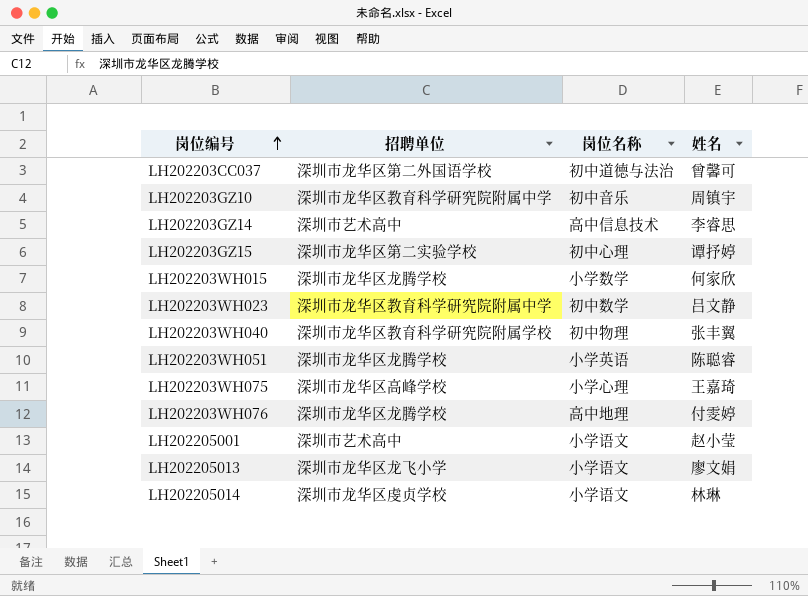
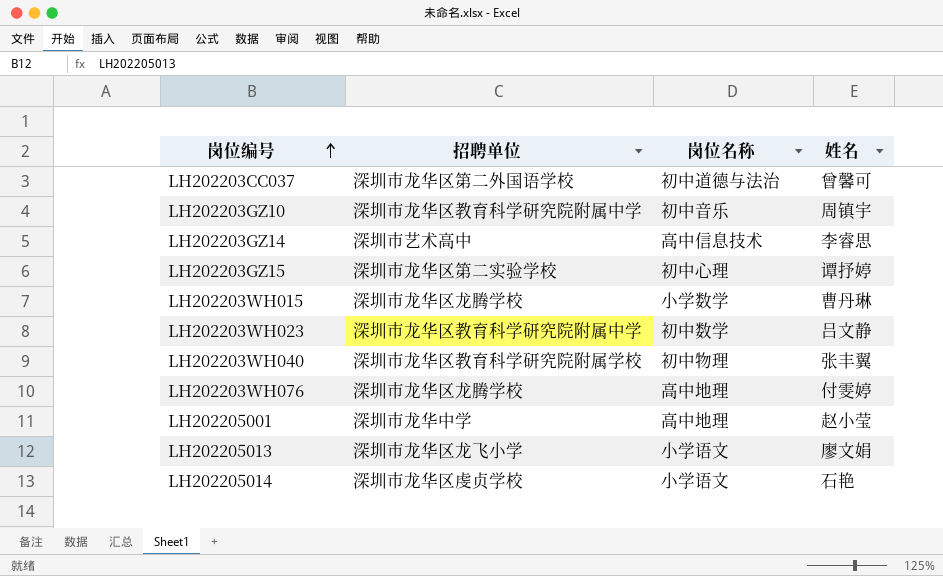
row LH202203WH051: 深圳市龙华区龙腾学校 | 小学英语 | 陈聪睿 -> none
row LH202203WH075: 深圳市龙华区高峰学校 | 小学心理 | 王嘉琦 -> none
LH202203WH015 | 姓名: 何家欣 -> 曹丹琳
LH202205001 | 招聘单位: 深圳市艺术高中 -> 深圳市龙华中学
LH202205001 | 岗位名称: 小学语文 -> 高中地理
LH202205014 | 姓名: 林琳 -> 石艳

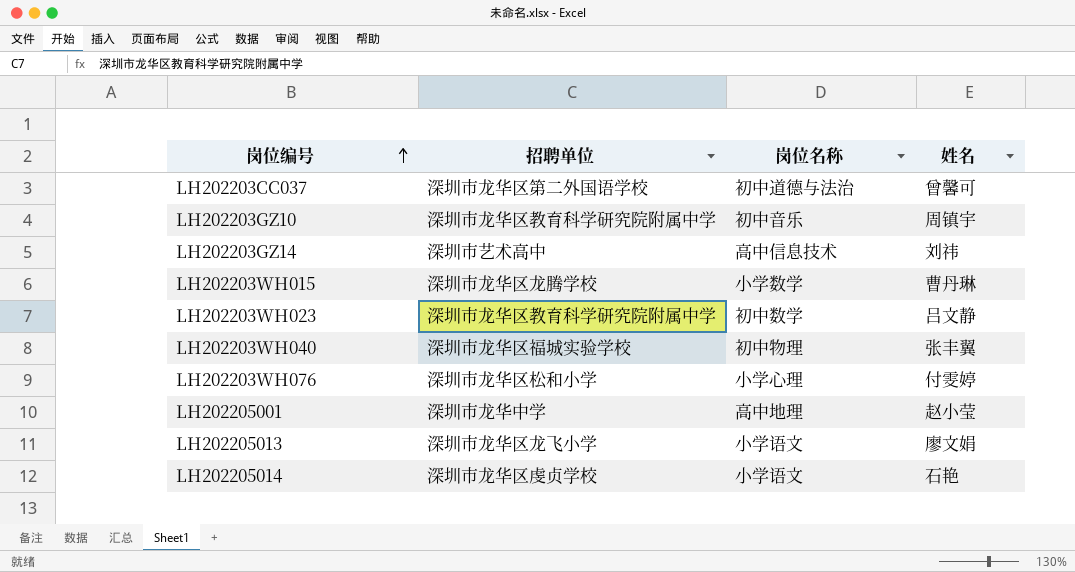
row LH202203GZ15: 深圳市龙华区第二实验学校 | 初中心理 | 谭抒婷 -> none
LH202203GZ14 | 姓名: 李睿思 -> 刘祎
LH202203WH040 | 招聘单位: 深圳市龙华区教育科学研究院附属学校 -> 深圳市龙华区福城实验学校
LH202203WH076 | 招聘单位: 深圳市龙华区龙腾学校 -> 深圳市龙华区松和小学
LH202203WH076 | 岗位名称: 高中地理 -> 小学心理

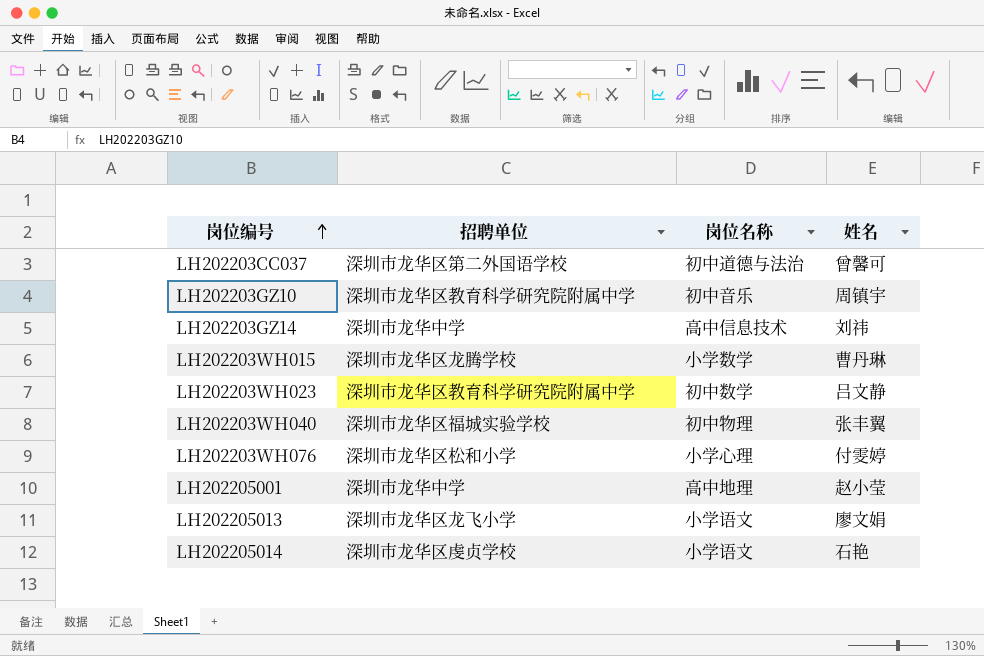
LH202203GZ14 | 招聘单位: 深圳市艺术高中 -> 深圳市龙华中学

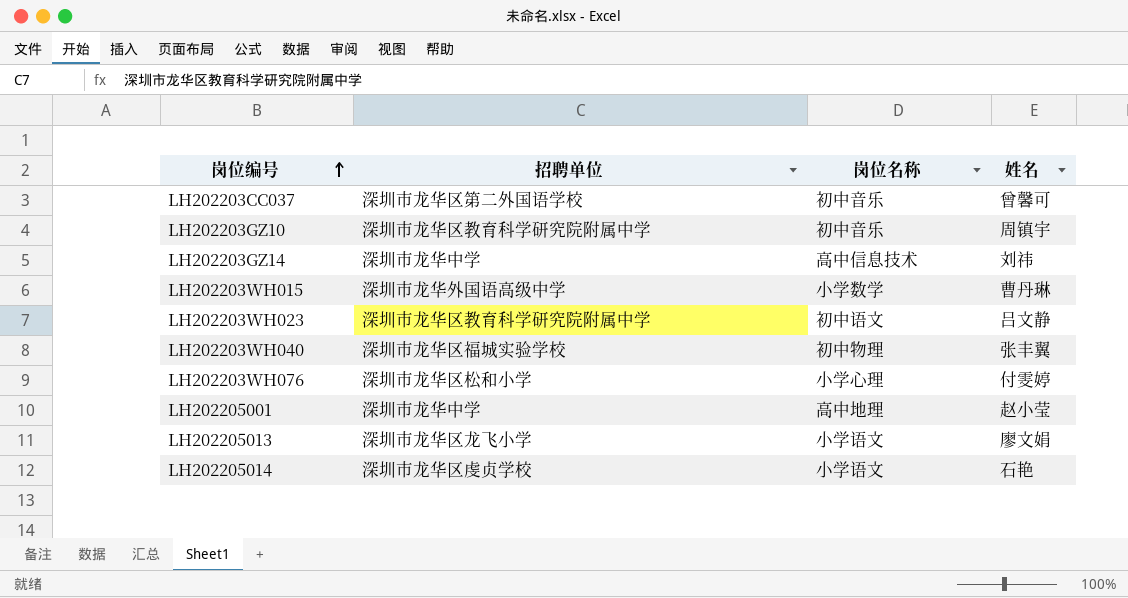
LH202203CC037 | 岗位名称: 初中道德与法治 -> 初中音乐
LH202203WH015 | 招聘单位: 深圳市龙华区龙腾学校 -> 深圳市龙华外国语高级中学
LH202203WH023 | 岗位名称: 初中数学 -> 初中语文

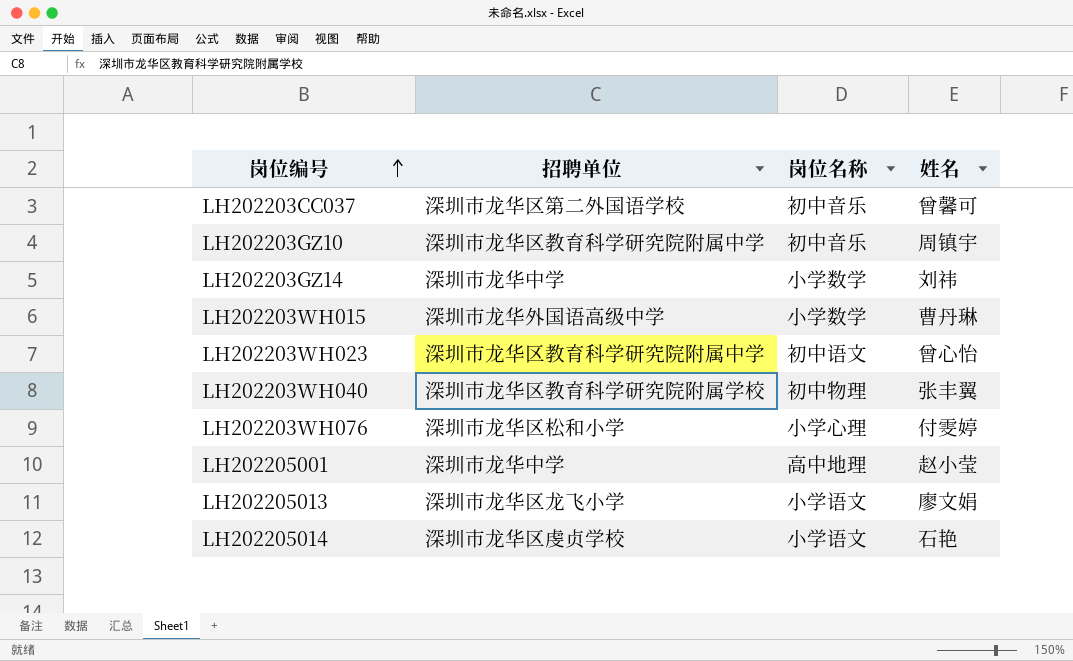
LH202203GZ14 | 岗位名称: 高中信息技术 -> 小学数学
LH202203WH023 | 姓名: 吕文静 -> 曾心怡
LH202203WH040 | 招聘单位: 深圳市龙华区福城实验学校 -> 深圳市龙华区教育科学研究院附属学校

